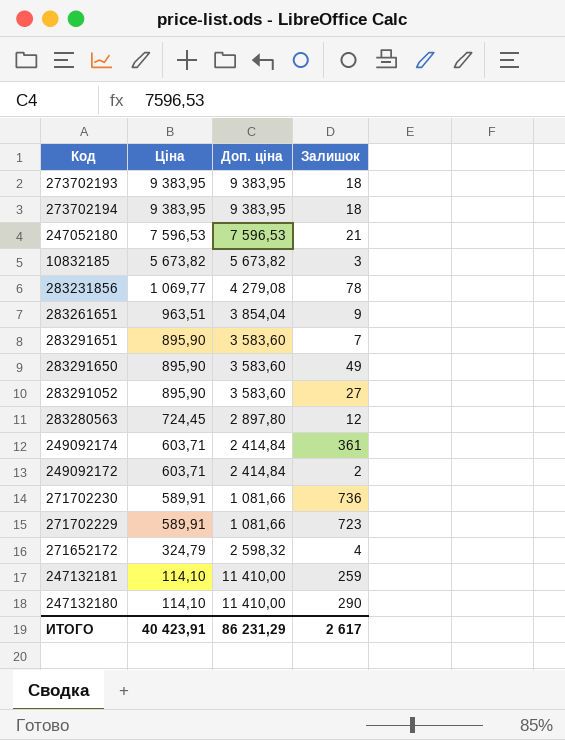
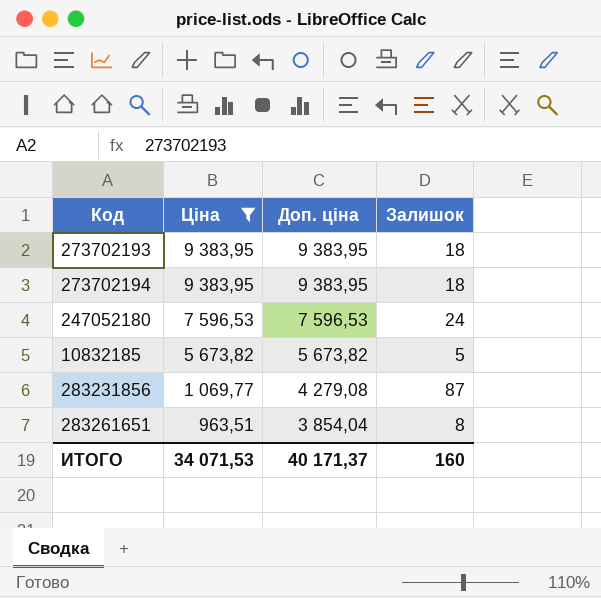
filter: none -> Ціна >= 963,51
247052180 | Залишок: 21 -> 24
10832185 | Залишок: 3 -> 5
283231856 | Залишок: 78 -> 87
283261651 | Залишок: 9 -> 8
ИТОГО | Ціна: 40 423,91 -> 34 071,53
ИТОГО | Доп. ціна: 86 231,29 -> 40 171,37
ИТОГО | Залишок: 2 617 -> 160

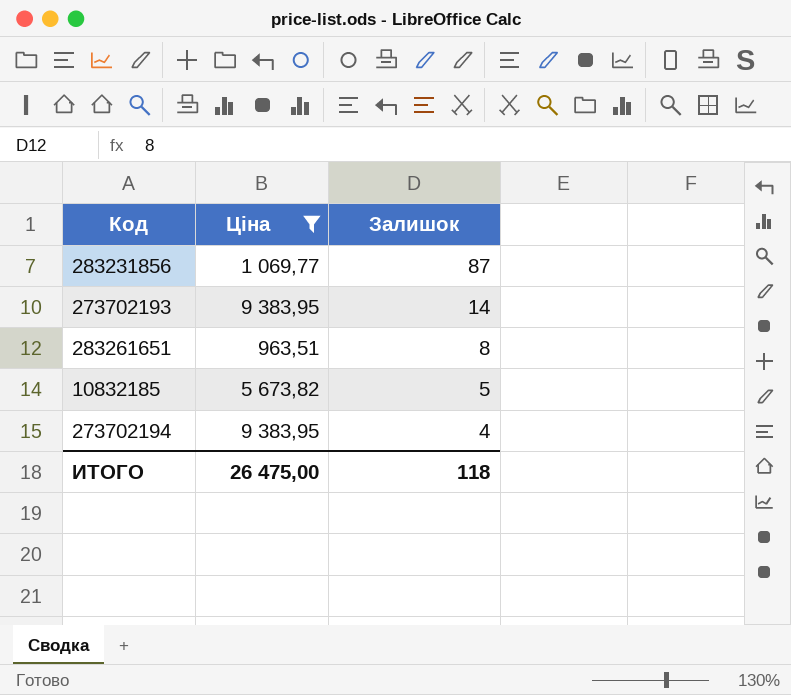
row order: Ціна descending -> Залишок descending
column Доп. ціна | position: 3 -> none
row 247052180: 7 596,53 | 7 596,53 | 24 -> none
273702193 | Залишок: 18 -> 14
273702194 | Залишок: 18 -> 4
ИТОГО | Ціна: 34 071,53 -> 26 475,00
ИТОГО | Залишок: 160 -> 118

